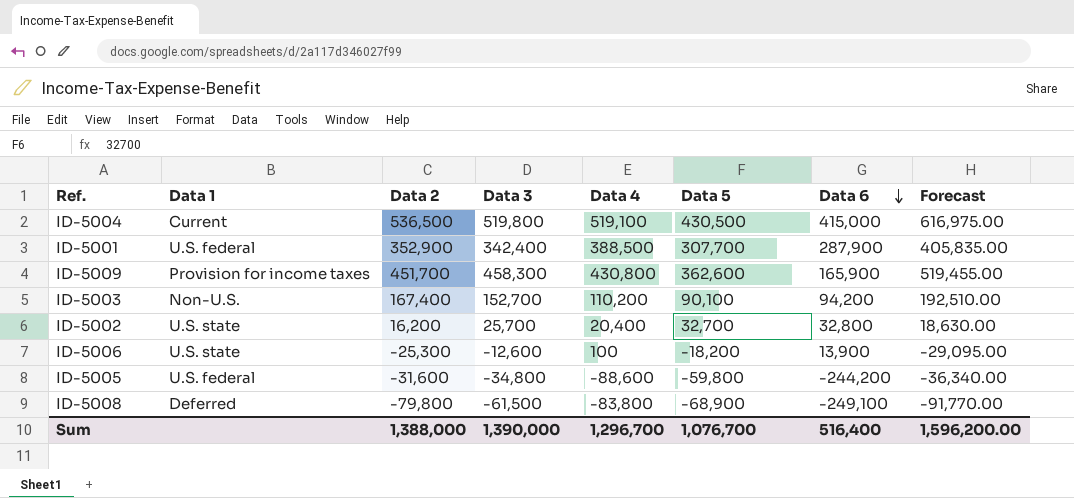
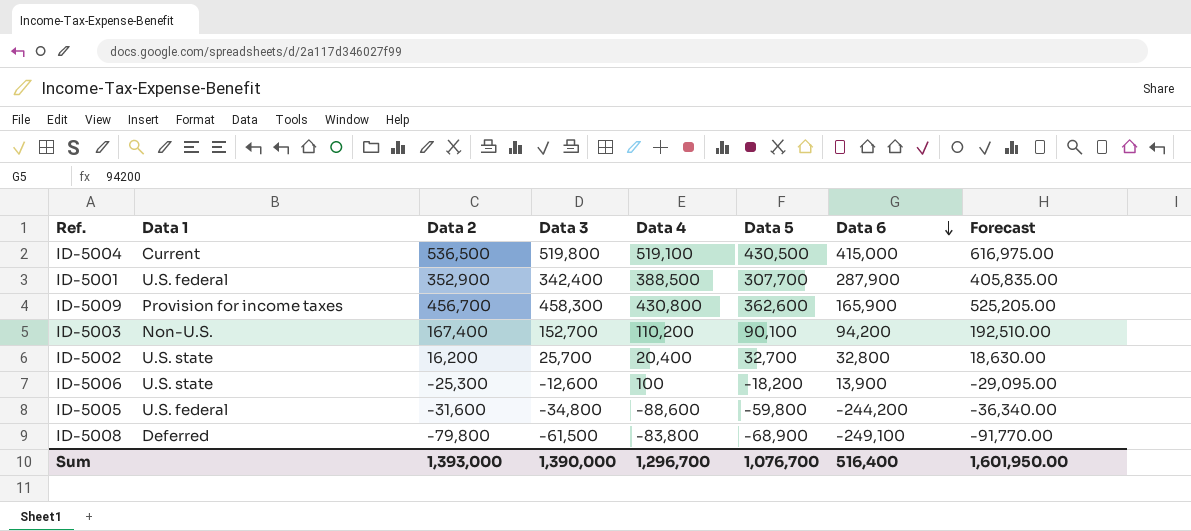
ID-5009 | Data 2: 451,700 -> 456,700
ID-5009 | Forecast: 519,455.00 -> 525,205.00
Sum | Data 2: 1,388,000 -> 1,393,000
Sum | Forecast: 1,596,200.00 -> 1,601,950.00

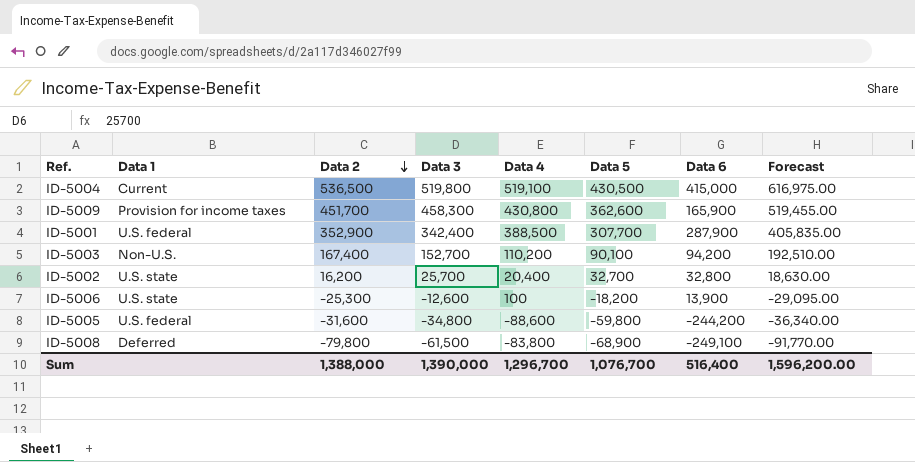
row order: Data 6 descending -> Data 2 descending
ID-5009 | Data 2: 456,700 -> 451,700
ID-5009 | Forecast: 525,205.00 -> 519,455.00
Sum | Data 2: 1,393,000 -> 1,388,000
Sum | Forecast: 1,601,950.00 -> 1,596,200.00

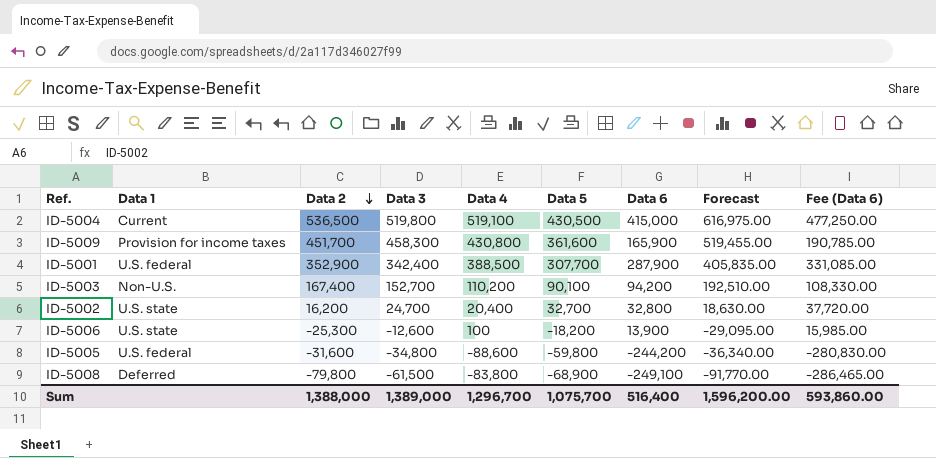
column Fee (Data 6) | formula: none -> [Data 6] * 1.15
ID-5009 | Data 5: 362,600 -> 361,600
ID-5002 | Data 3: 25,700 -> 24,700
Sum | Data 3: 1,390,000 -> 1,389,000
Sum | Data 5: 1,076,700 -> 1,075,700

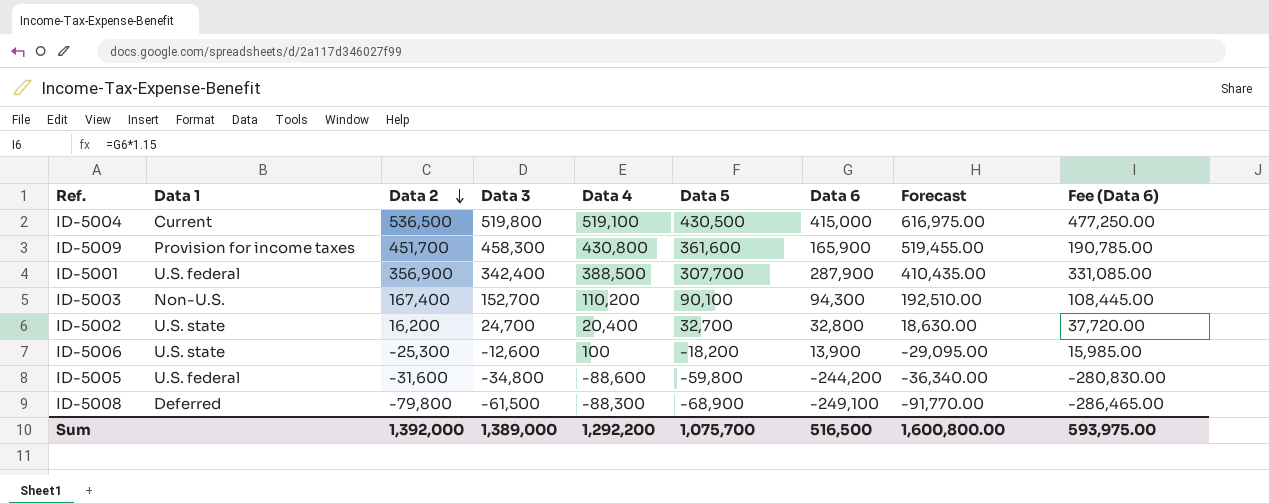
ID-5001 | Data 2: 352,900 -> 356,900
ID-5001 | Forecast: 405,835.00 -> 410,435.00
ID-5003 | Data 6: 94,200 -> 94,300
ID-5003 | Fee (Data 6): 108,330.00 -> 108,445.00
ID-5008 | Data 4: -83,800 -> -88,300
Sum | Data 2: 1,388,000 -> 1,392,000
Sum | Data 4: 1,296,700 -> 1,292,200
Sum | Data 6: 516,400 -> 516,500
Sum | Forecast: 1,596,200.00 -> 1,600,800.00
Sum | Fee (Data 6): 593,860.00 -> 593,975.00

